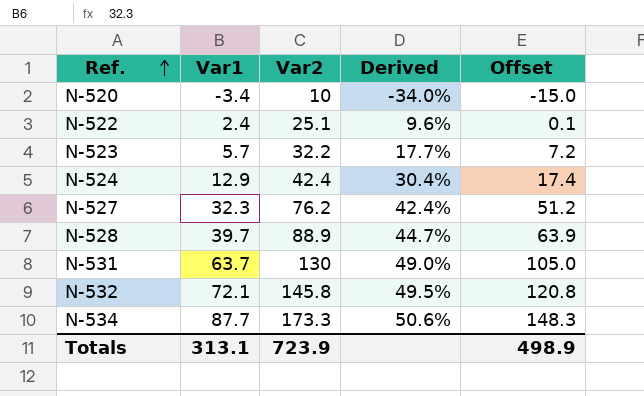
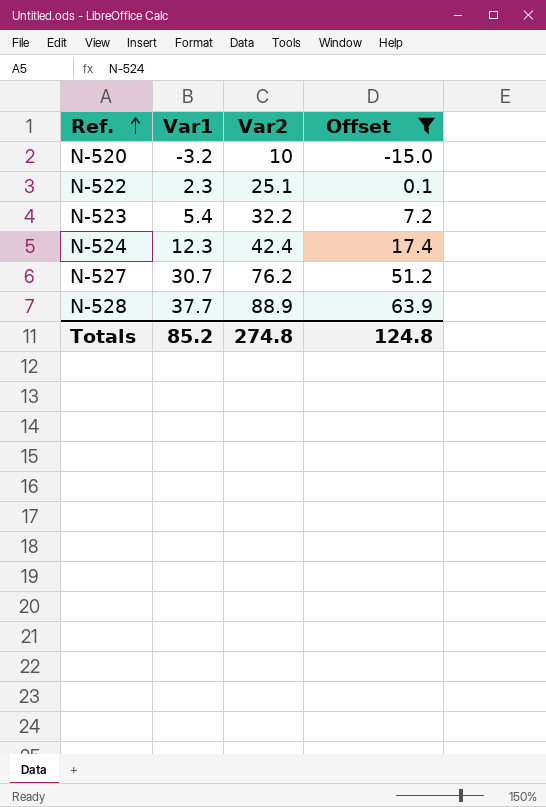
filter: none -> Offset <= 63.9
column Derived | formula: [Var1] / [Var2] -> none
N-520 | Var1: -3.4 -> -3.2
N-522 | Var1: 2.4 -> 2.3
N-523 | Var1: 5.7 -> 5.4
N-524 | Var1: 12.9 -> 12.3
N-527 | Var1: 32.3 -> 30.7
N-528 | Var1: 39.7 -> 37.7
Totals | Var1: 313.1 -> 85.2
Totals | Var2: 723.9 -> 274.8
Totals | Offset: 498.9 -> 124.8

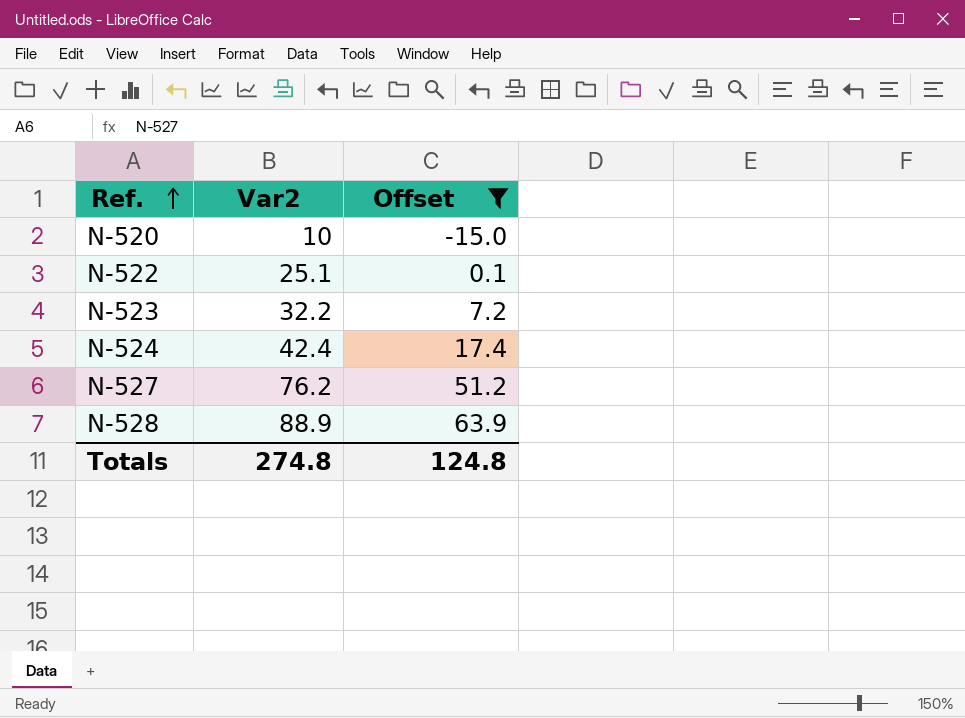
column Var1 | position: 2 -> none

